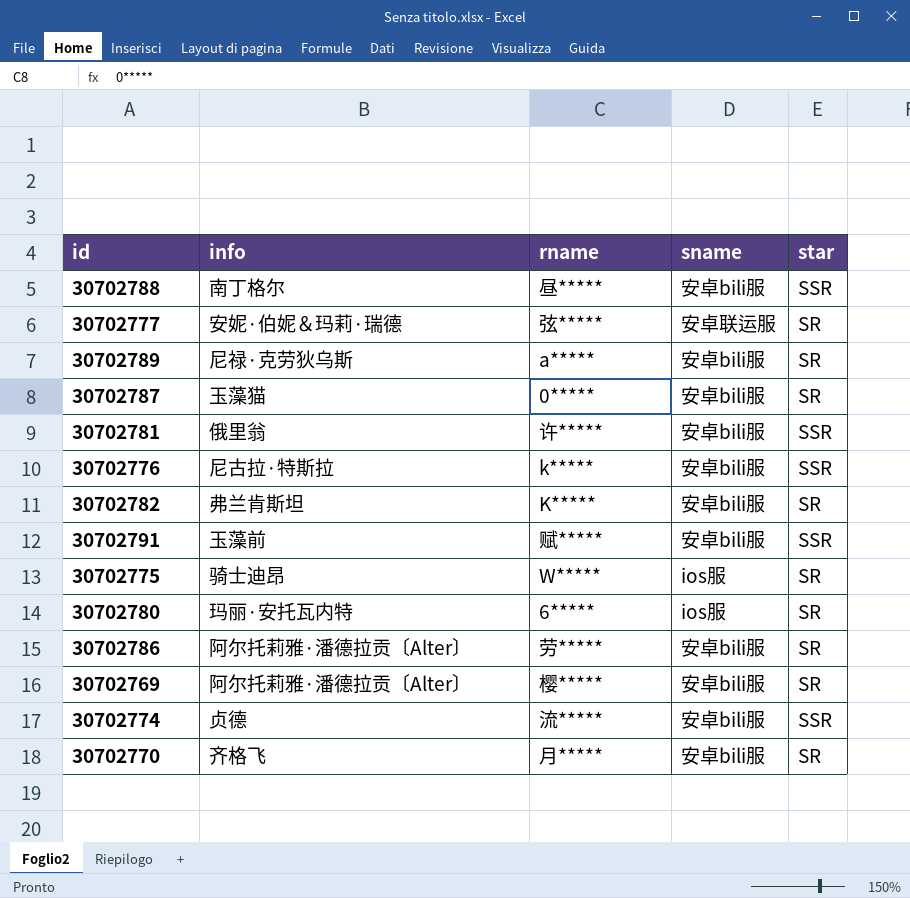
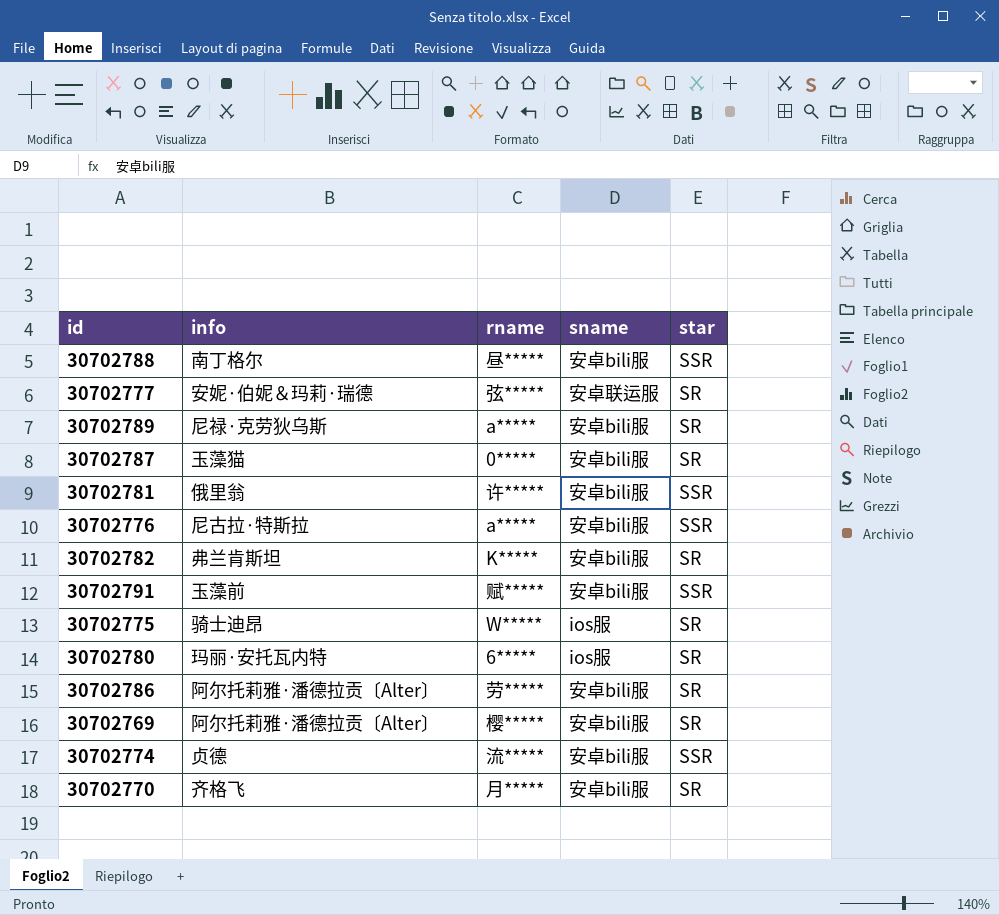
30702776 | rname: k***** -> a*****

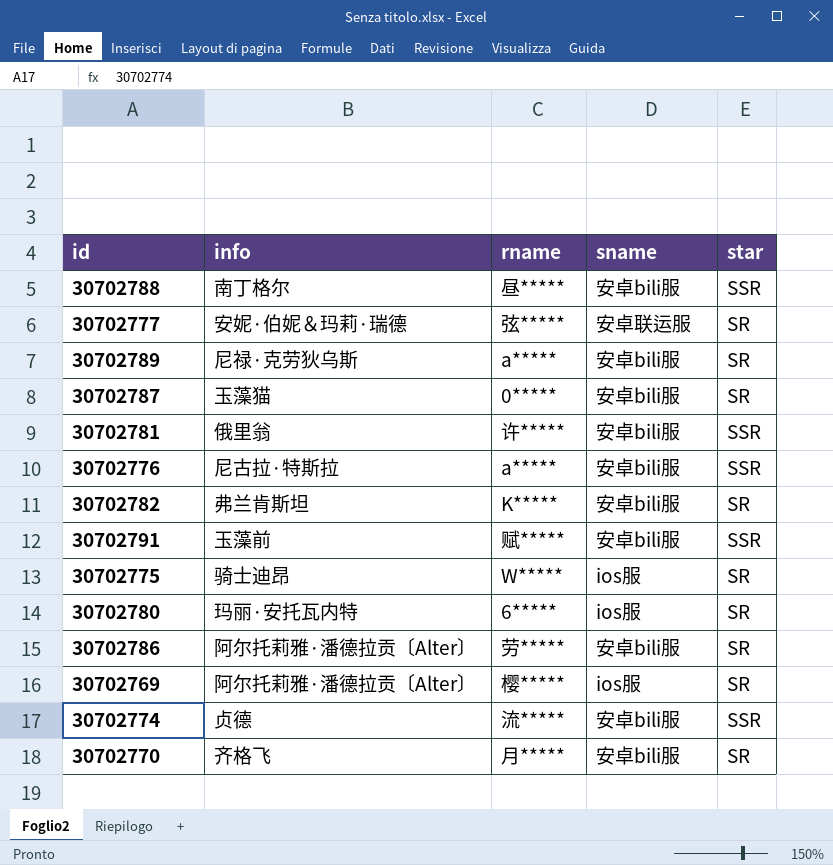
30702769 | sname: 安卓bili服 -> ios服

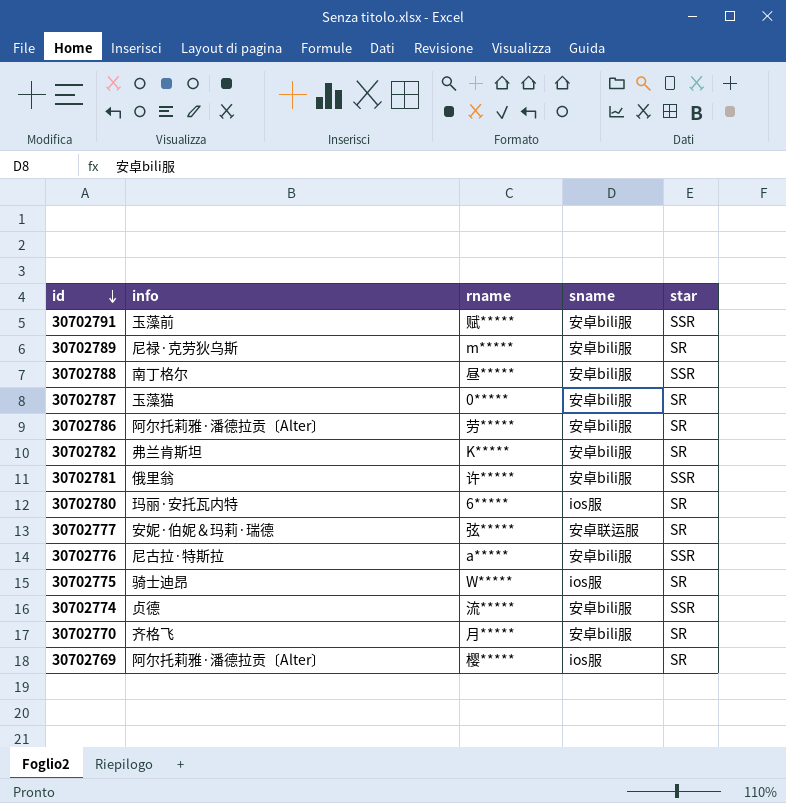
row order: none -> id descending
30702789 | rname: a***** -> m*****

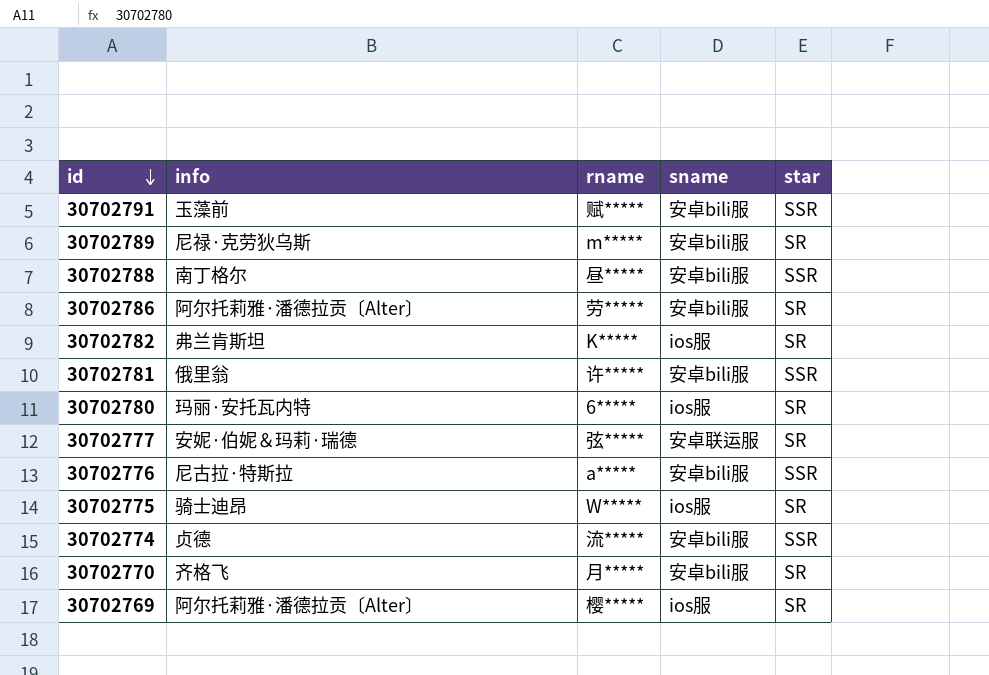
row 30702787: 玉藻猫 | 0***** | 安卓bili服 | SR -> none
30702782 | sname: 安卓bili服 -> ios服

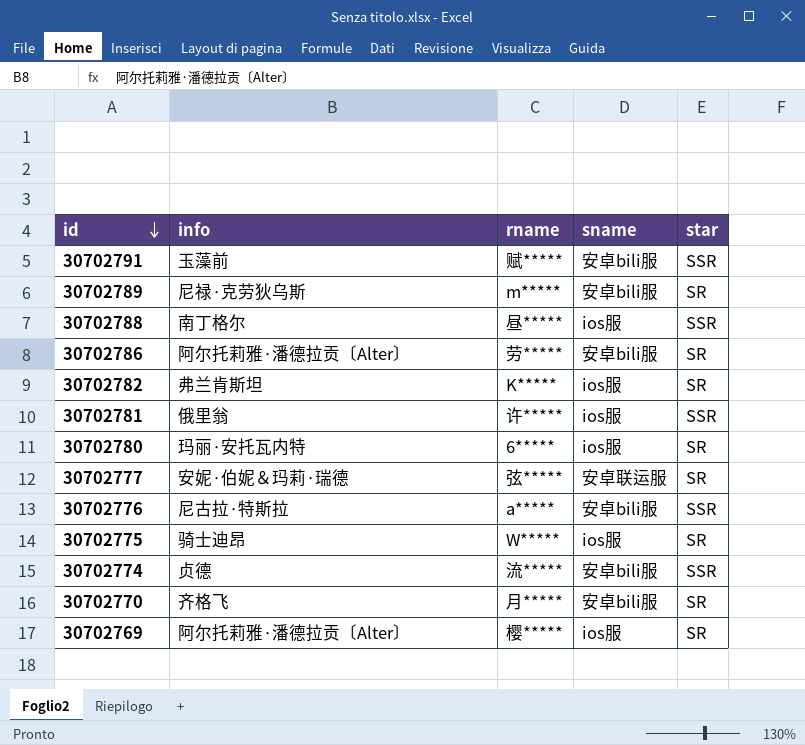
30702788 | sname: 安卓bili服 -> ios服
30702781 | sname: 安卓bili服 -> ios服

